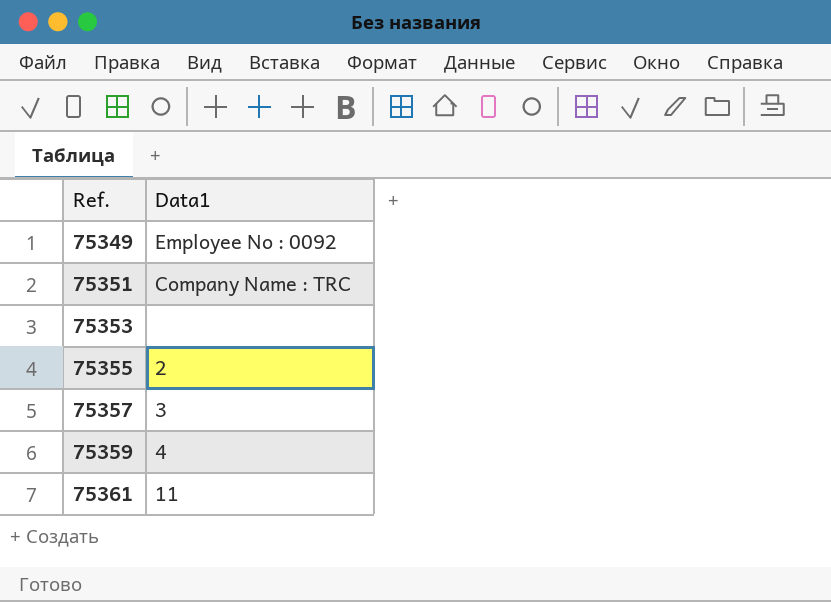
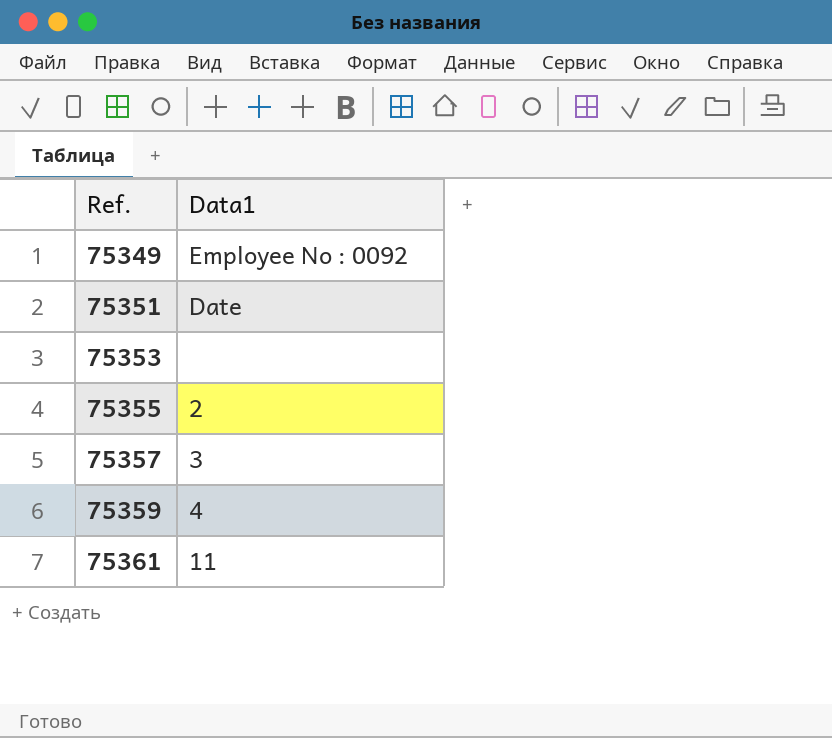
75351 | Data1: Company Name : TRC -> Date

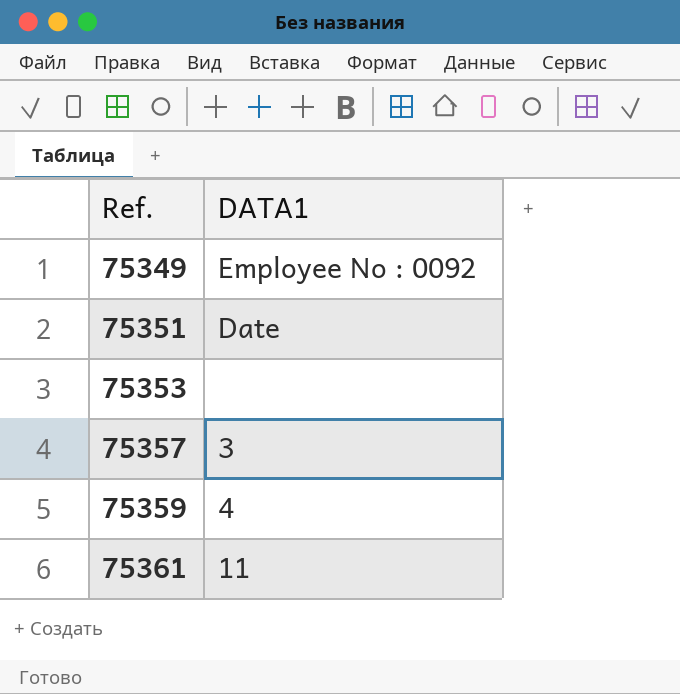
column name: Data1 -> DATA1
row 75355: 2 -> none

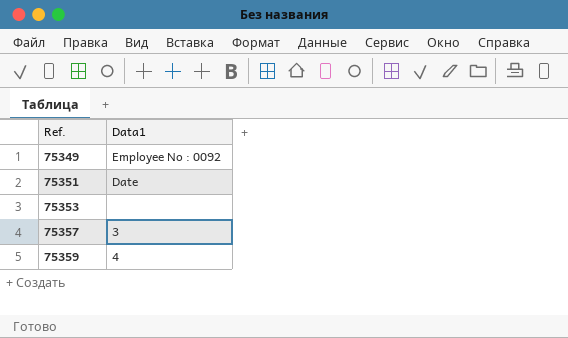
column name: DATA1 -> Data1
row 75361: 11 -> none

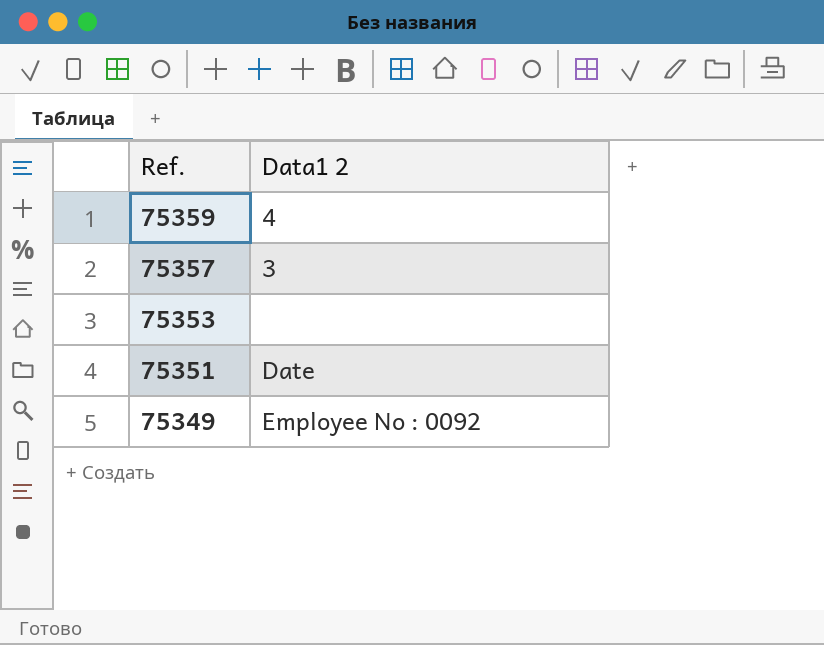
row order: Ref. ascending -> Ref. descending
column name: Data1 -> Data1 2

